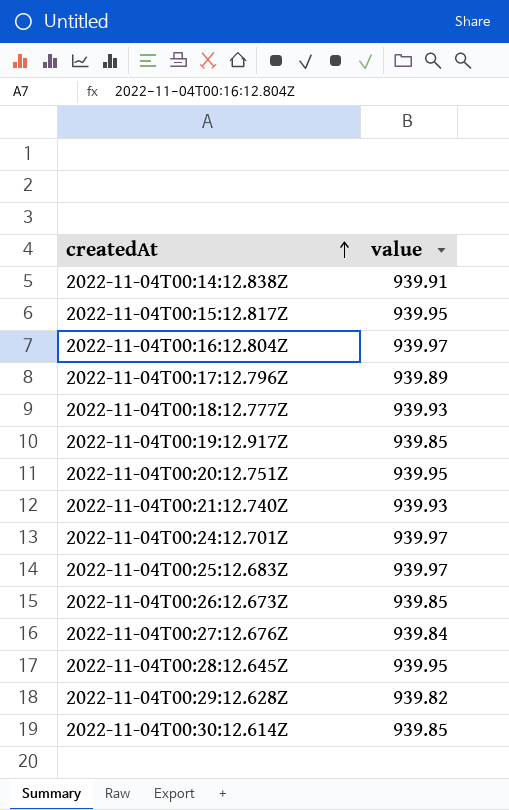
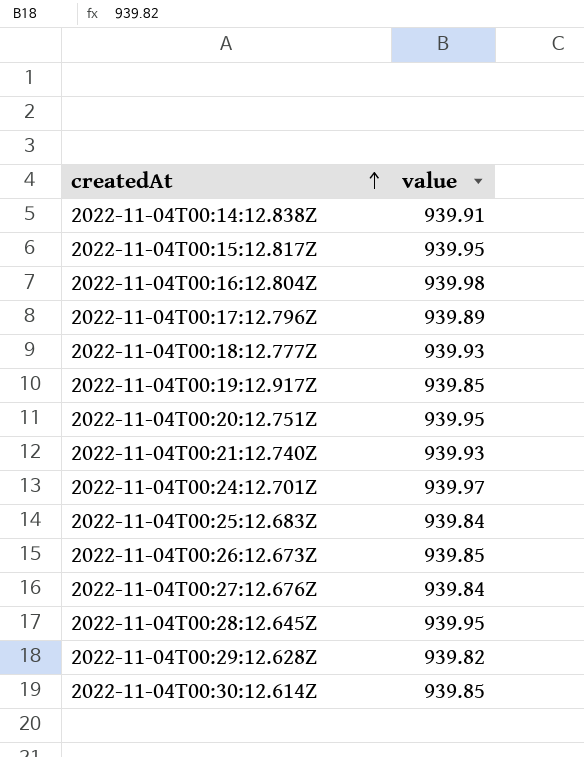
2022-11-04T00:16:12.804Z | value: 939.97 -> 939.98
2022-11-04T00:25:12.683Z | value: 939.97 -> 939.84

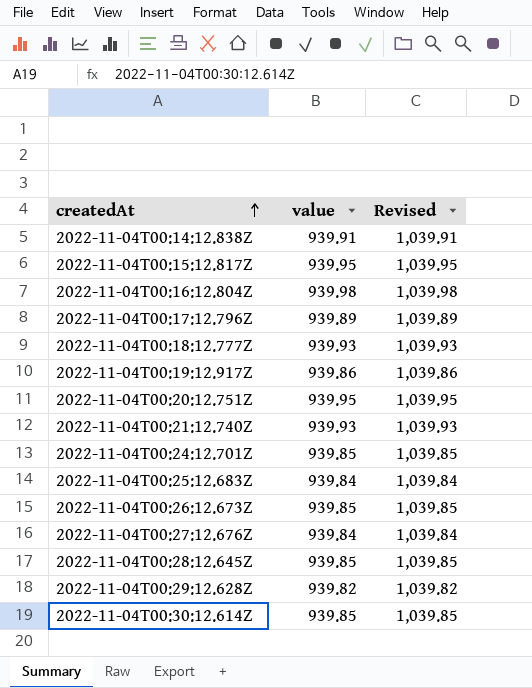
column Revised | formula: none -> [value] + 100
2022-11-04T00:19:12.917Z | value: 939.85 -> 939.86
2022-11-04T00:24:12.701Z | value: 939.97 -> 939.85
2022-11-04T00:28:12.645Z | value: 939.95 -> 939.85

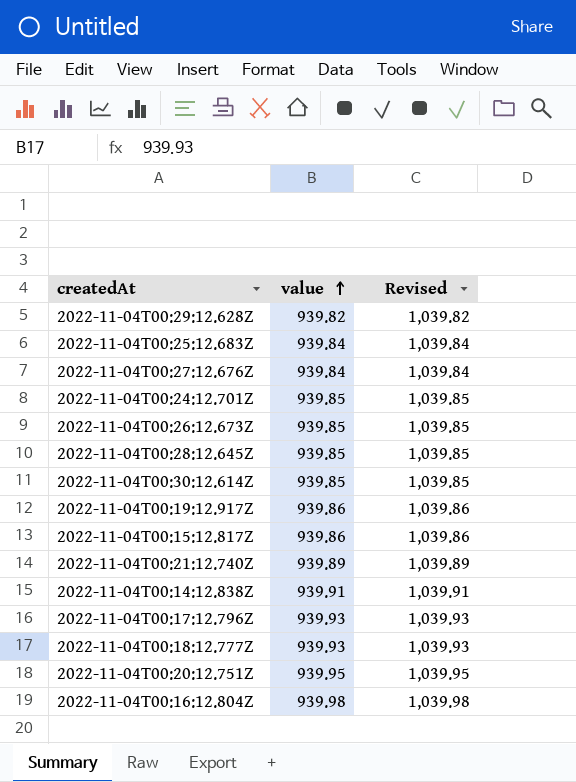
row order: createdAt ascending -> value ascending
2022-11-04T00:15:12.817Z | value: 939.95 -> 939.86
2022-11-04T00:15:12.817Z | Revised: 1,039.95 -> 1,039.86
2022-11-04T00:21:12.740Z | value: 939.93 -> 939.89
2022-11-04T00:21:12.740Z | Revised: 1,039.93 -> 1,039.89
2022-11-04T00:17:12.796Z | value: 939.89 -> 939.93
2022-11-04T00:17:12.796Z | Revised: 1,039.89 -> 1,039.93

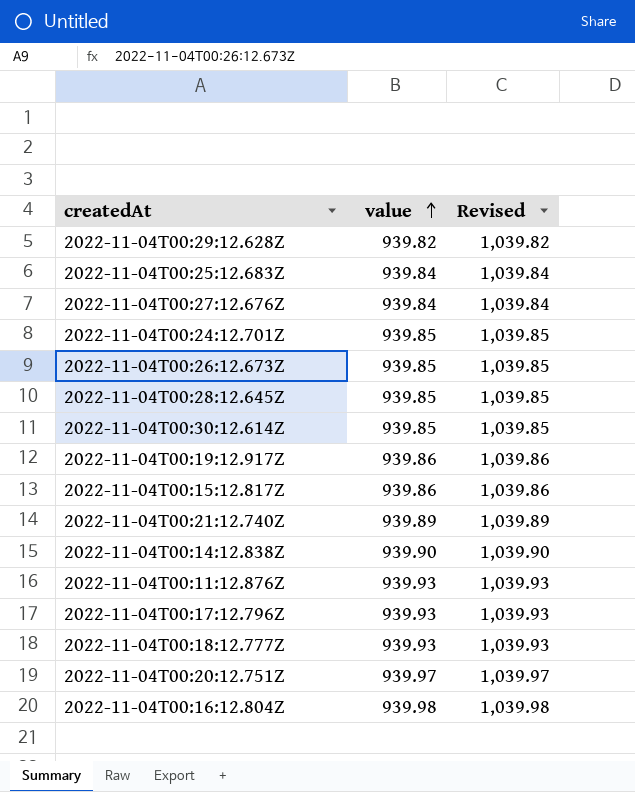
2022-11-04T00:14:12.838Z | value: 939.91 -> 939.90
2022-11-04T00:14:12.838Z | Revised: 1,039.91 -> 1,039.90
row 2022-11-04T00:11:12.876Z: none -> 939.93 | 1,039.93
2022-11-04T00:20:12.751Z | value: 939.95 -> 939.97
2022-11-04T00:20:12.751Z | Revised: 1,039.95 -> 1,039.97

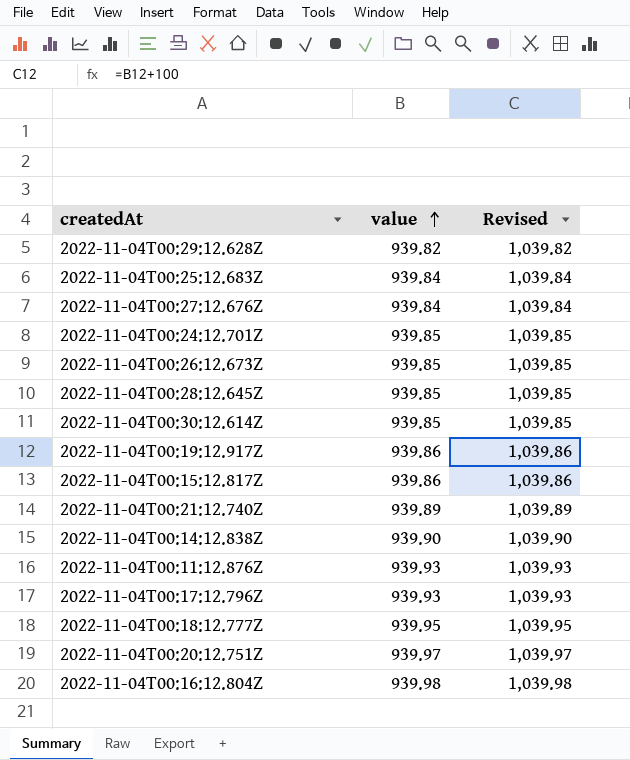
2022-11-04T00:18:12.777Z | value: 939.93 -> 939.95
2022-11-04T00:18:12.777Z | Revised: 1,039.93 -> 1,039.95

